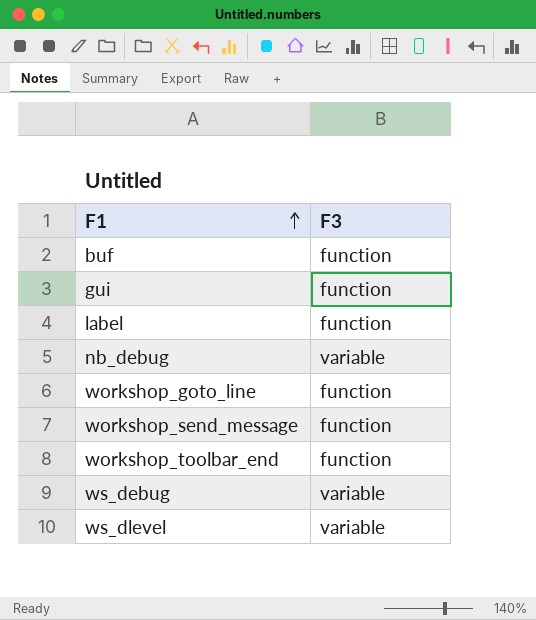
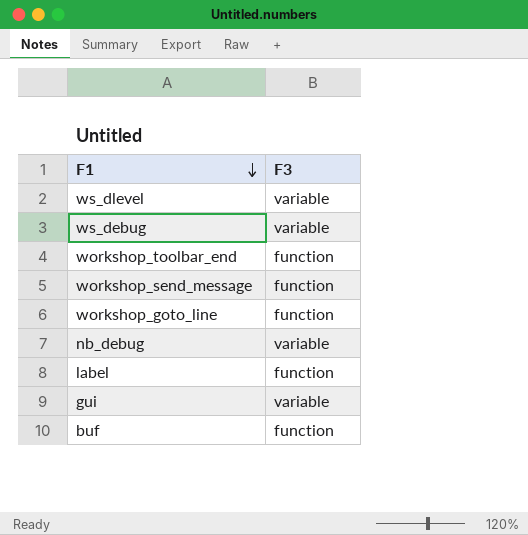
row order: F1 ascending -> F1 descending
gui | F3: function -> variable

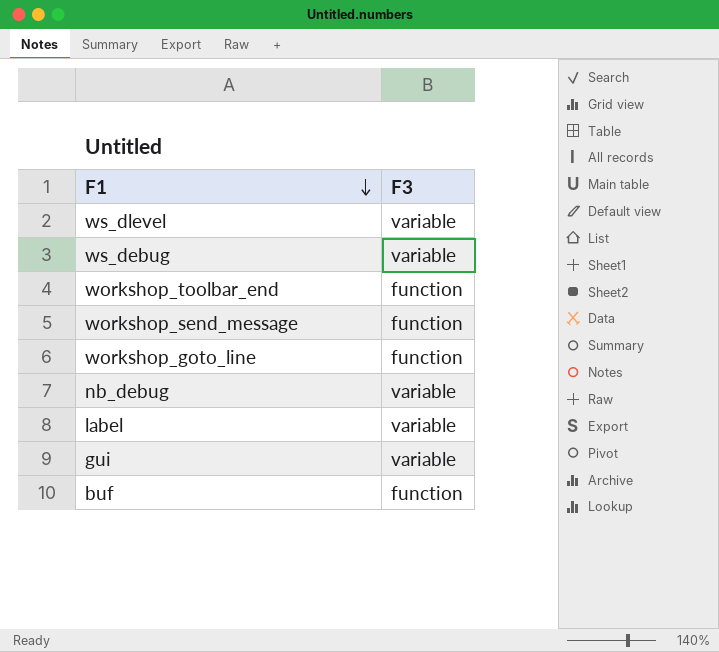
label | F3: function -> variable

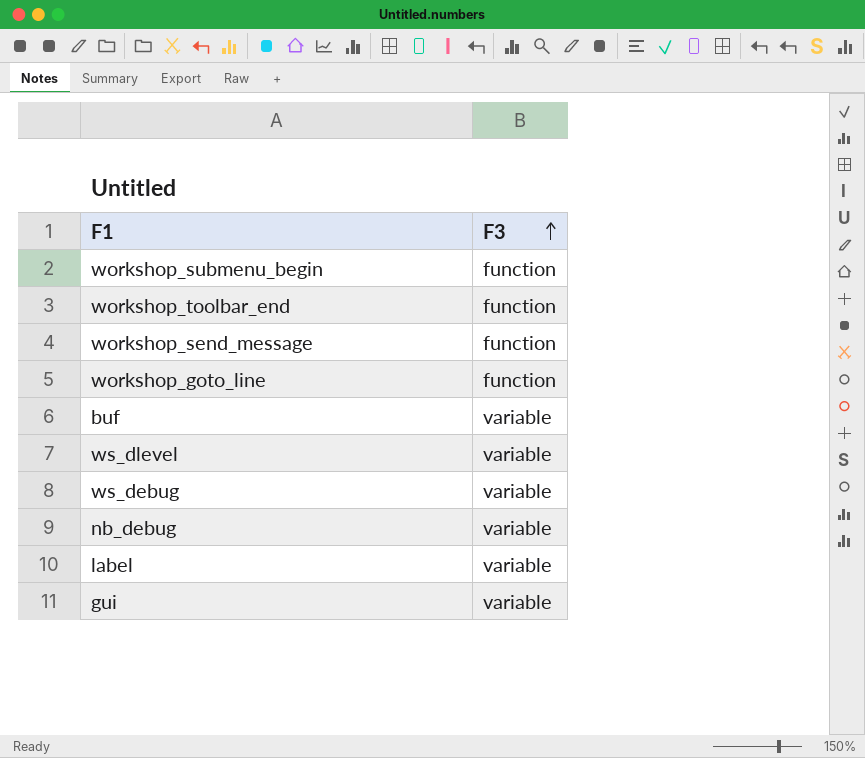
row order: F1 descending -> F3 ascending
row workshop_submenu_begin: none -> function
buf | F3: function -> variable

